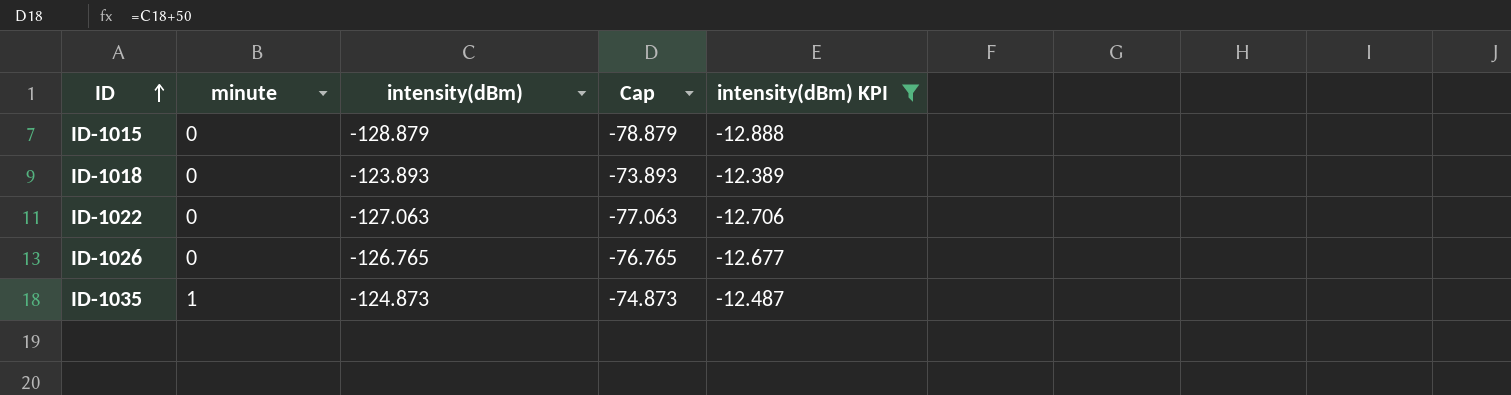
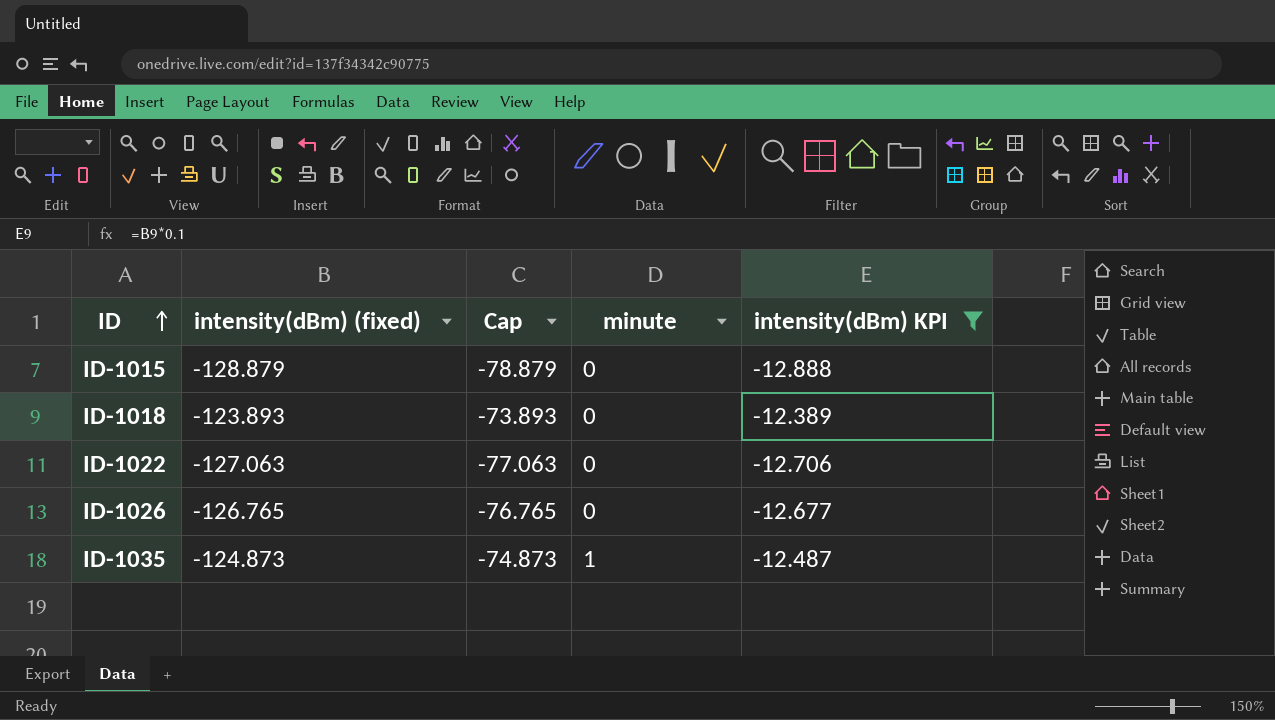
column name: intensity(dBm) -> intensity(dBm) (fixed)
column minute | position: 2 -> 4

